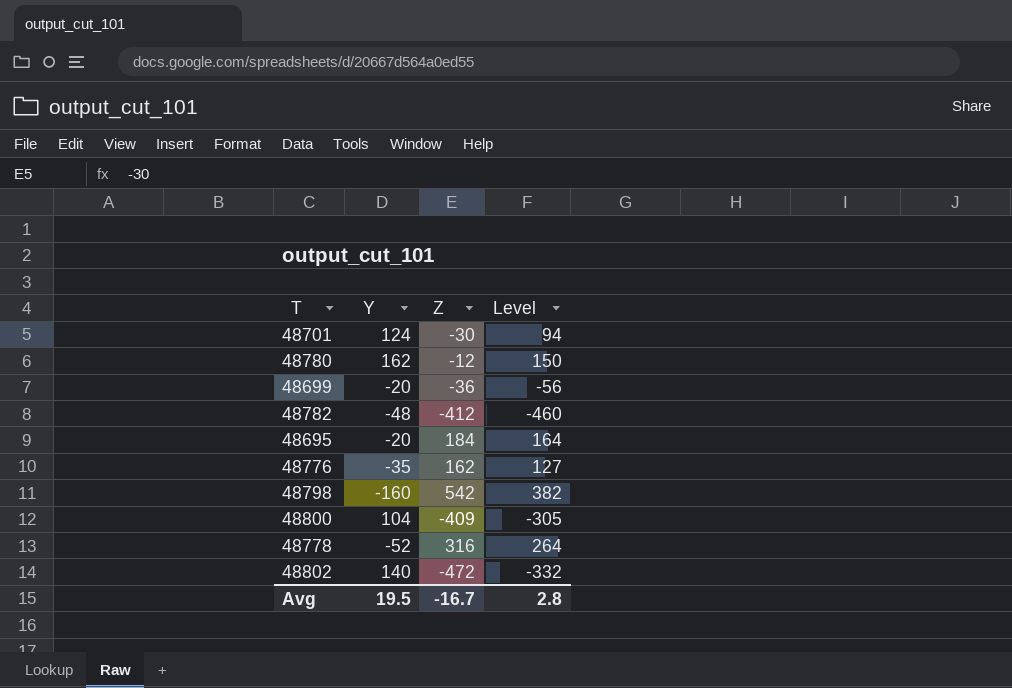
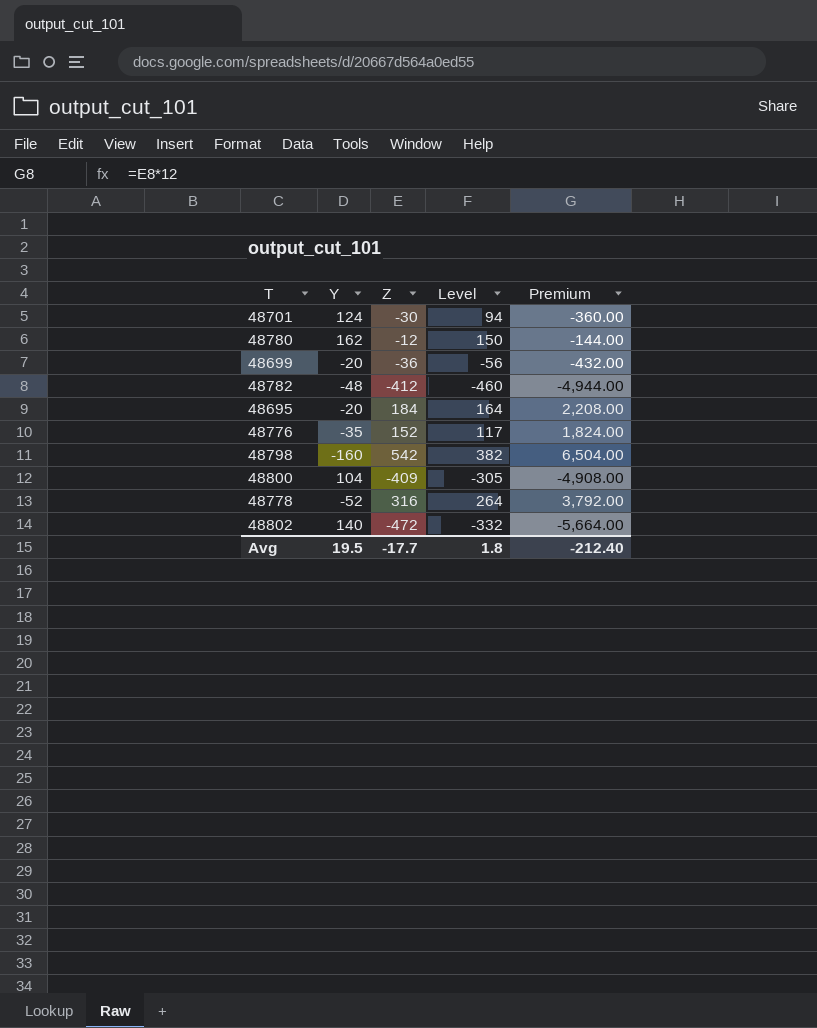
column Premium | formula: none -> [Z] * 12
48776 | Z: 162 -> 152
48776 | Level: 127 -> 117
Avg | Z: -16.7 -> -17.7
Avg | Level: 2.8 -> 1.8

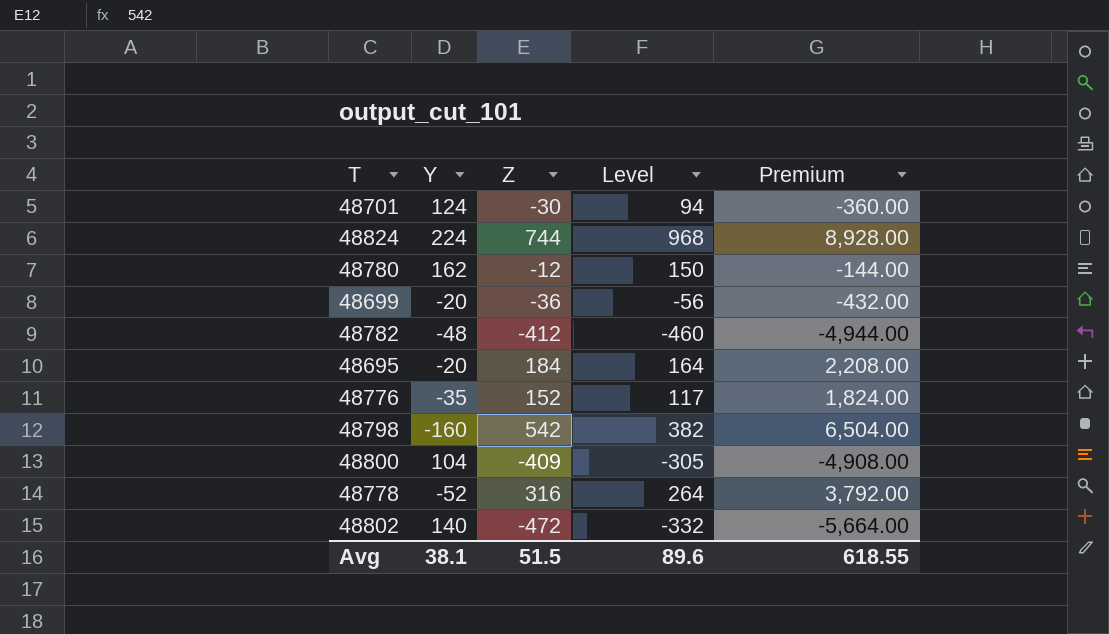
row 48824: none -> 224 | 744 | 968 | 8,928.00
Avg | Y: 19.5 -> 38.1
Avg | Z: -17.7 -> 51.5
Avg | Level: 1.8 -> 89.6
Avg | Premium: -212.40 -> 618.55

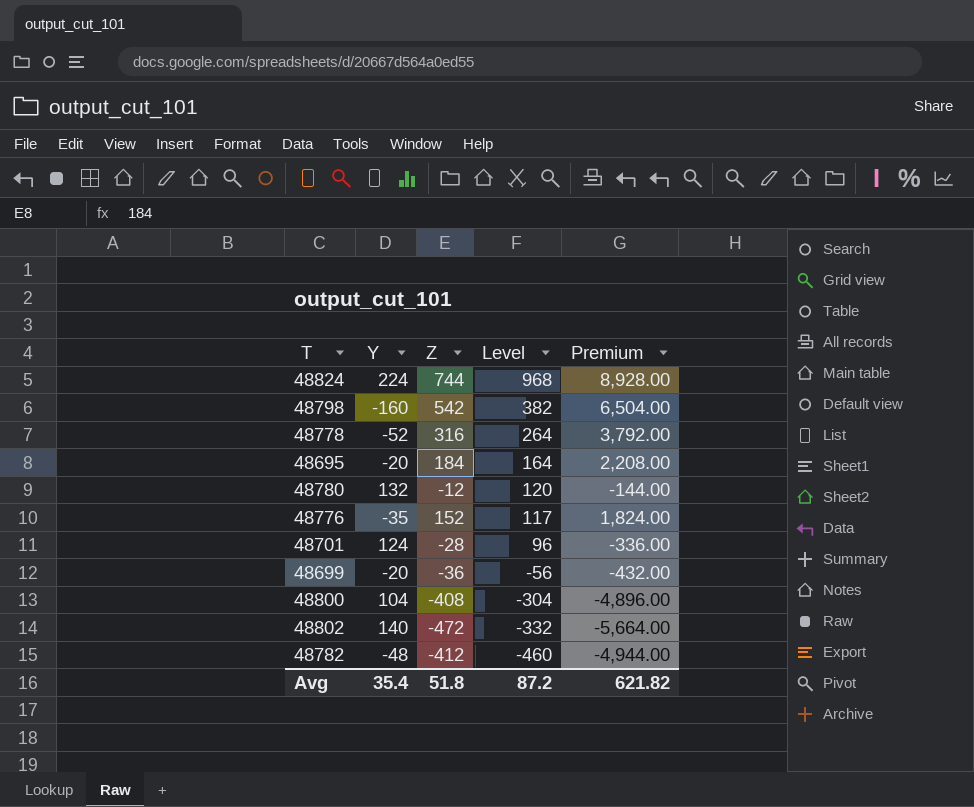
row order: none -> Level descending
48780 | Y: 162 -> 132
48780 | Level: 150 -> 120
48701 | Z: -30 -> -28
48701 | Level: 94 -> 96
48701 | Premium: -360.00 -> -336.00
48800 | Z: -409 -> -408
48800 | Level: -305 -> -304
48800 | Premium: -4,908.00 -> -4,896.00
Avg | Y: 38.1 -> 35.4
Avg | Z: 51.5 -> 51.8
Avg | Level: 89.6 -> 87.2
Avg | Premium: 618.55 -> 621.82

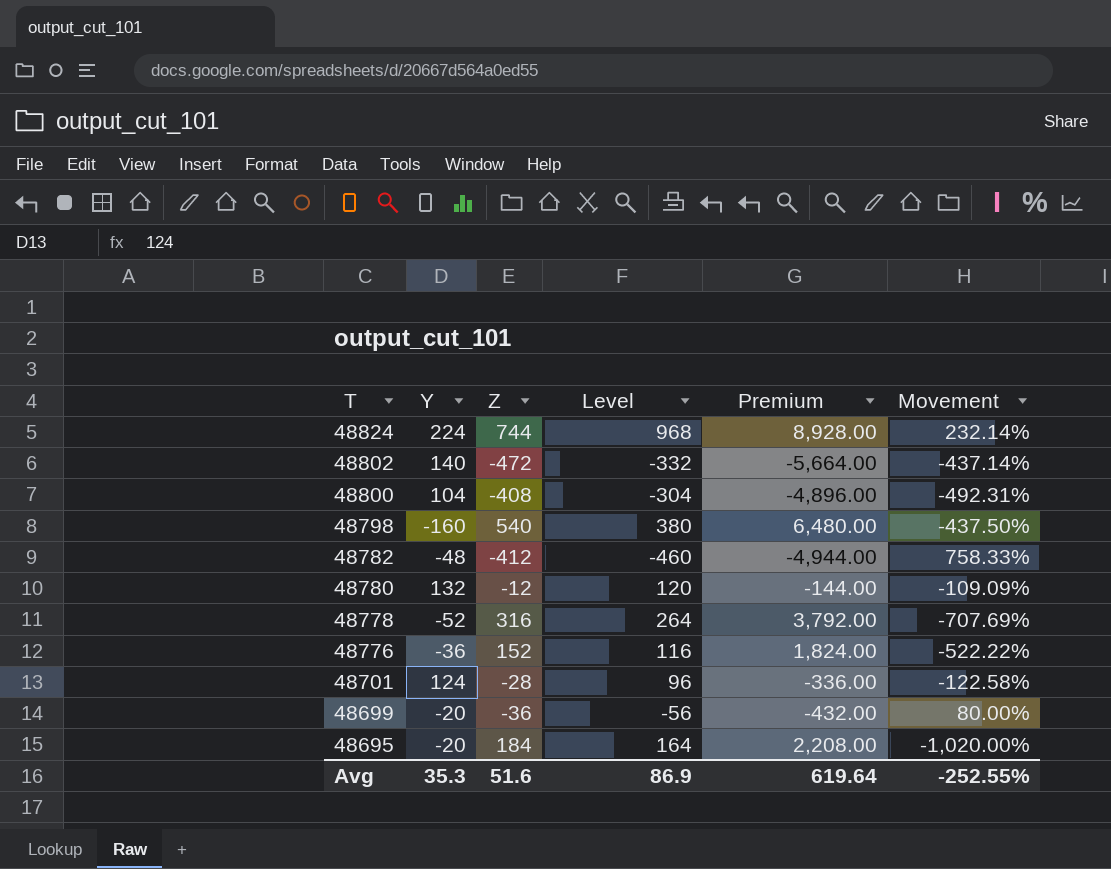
row order: Level descending -> T descending
column Movement | formula: none -> ([Z] - [Y]) / [Y]
48798 | Z: 542 -> 540
48798 | Level: 382 -> 380
48798 | Premium: 6,504.00 -> 6,480.00
48776 | Y: -35 -> -36
48776 | Level: 117 -> 116
Avg | Y: 35.4 -> 35.3
Avg | Z: 51.8 -> 51.6
Avg | Level: 87.2 -> 86.9
Avg | Premium: 621.82 -> 619.64

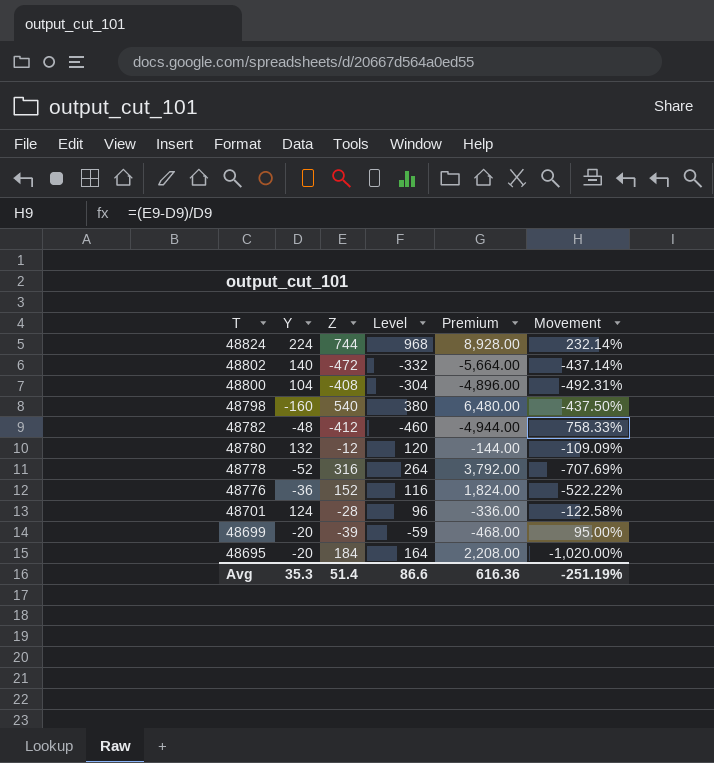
48699 | Z: -36 -> -39
48699 | Level: -56 -> -59
48699 | Premium: -432.00 -> -468.00
48699 | Movement: 80.00% -> 95.00%
Avg | Z: 51.6 -> 51.4
Avg | Level: 86.9 -> 86.6
Avg | Premium: 619.64 -> 616.36
Avg | Movement: -252.55% -> -251.19%

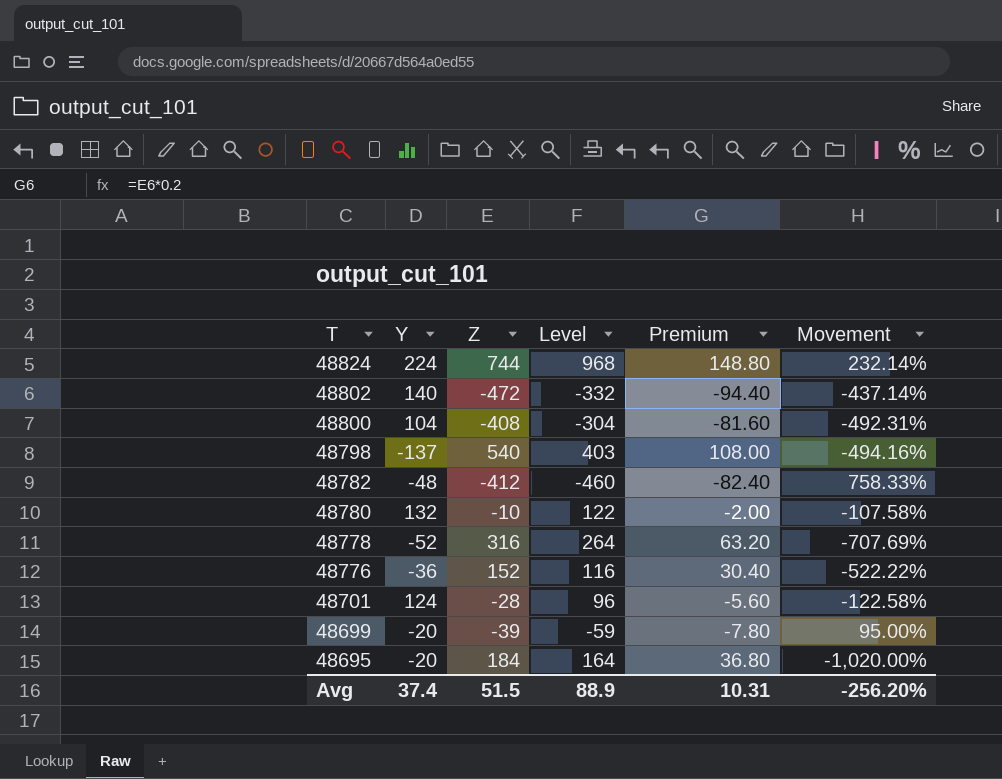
column Premium | formula: [Z] * 12 -> [Z] * 0.2
48798 | Y: -160 -> -137
48798 | Level: 380 -> 403
48798 | Movement: -437.50% -> -494.16%
48780 | Z: -12 -> -10
48780 | Level: 120 -> 122
48780 | Movement: -109.09% -> -107.58%
Avg | Y: 35.3 -> 37.4
Avg | Z: 51.4 -> 51.5
Avg | Level: 86.6 -> 88.9
Avg | Premium: 616.36 -> 10.31
Avg | Movement: -251.19% -> -256.20%

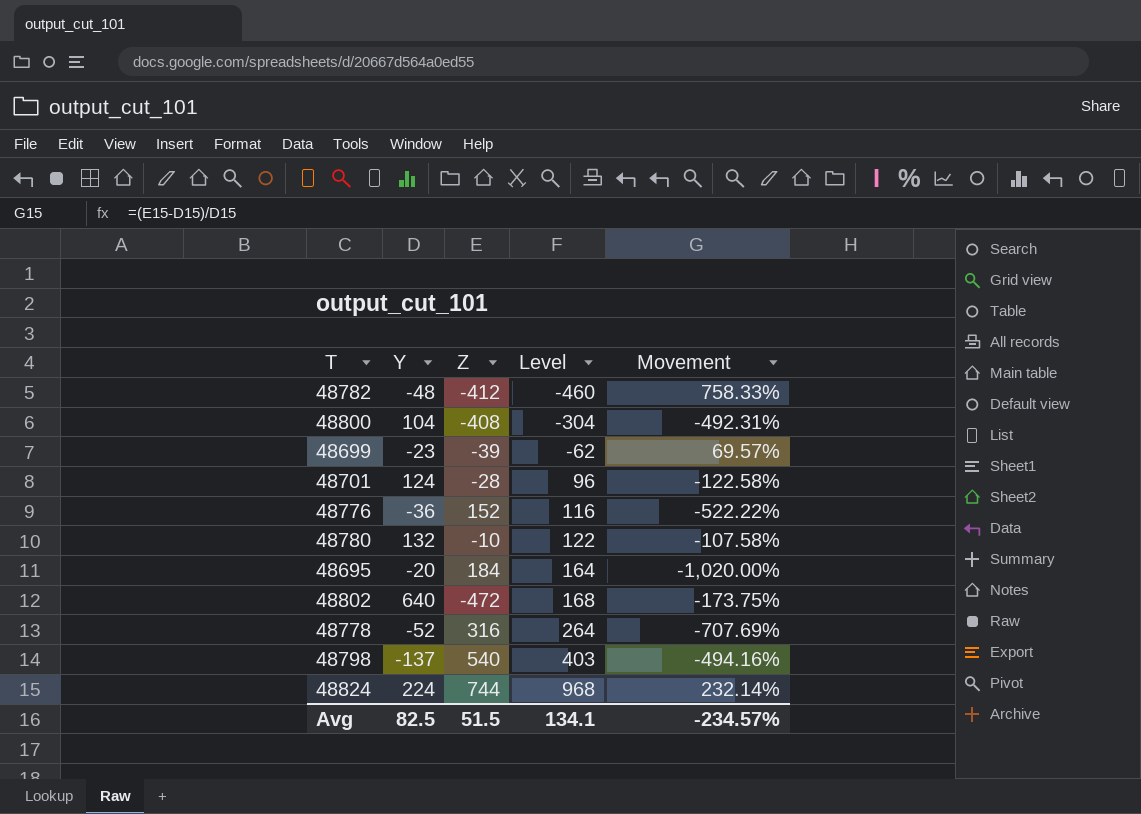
row order: T descending -> Level ascending
column Premium | formula: [Z] * 0.2 -> none
48699 | Y: -20 -> -23
48699 | Level: -59 -> -62
48699 | Movement: 95.00% -> 69.57%
48802 | Y: 140 -> 640
48802 | Level: -332 -> 168
48802 | Movement: -437.14% -> -173.75%
Avg | Y: 37.4 -> 82.5
Avg | Level: 88.9 -> 134.1
Avg | Movement: -256.20% -> -234.57%

